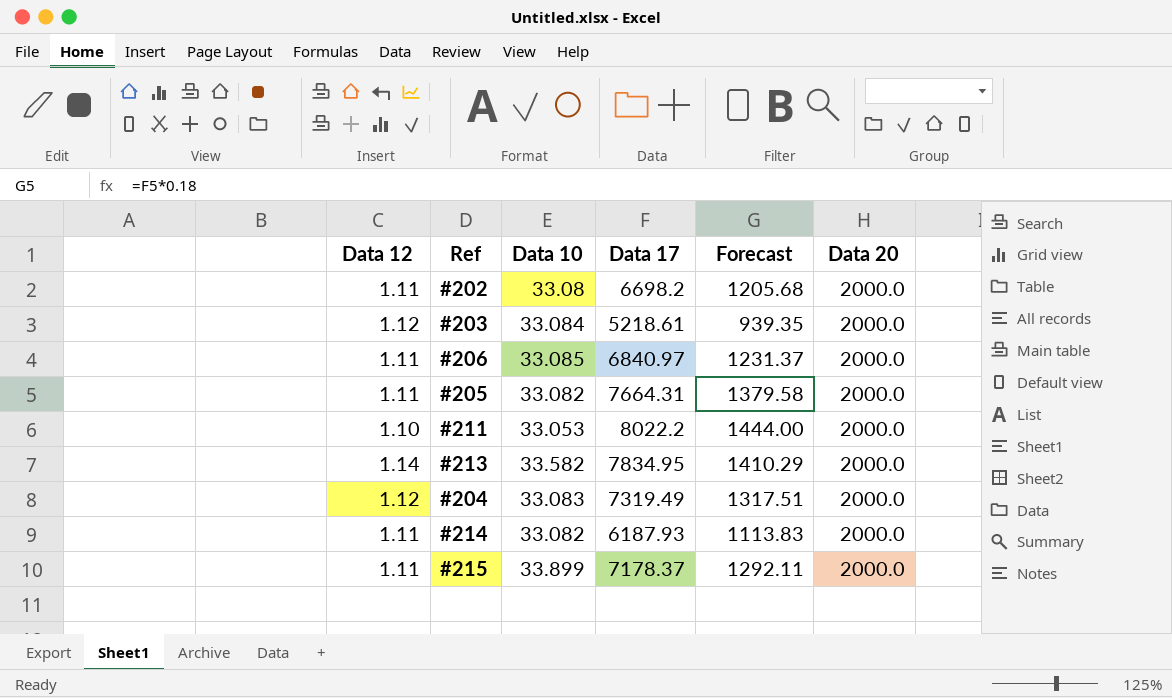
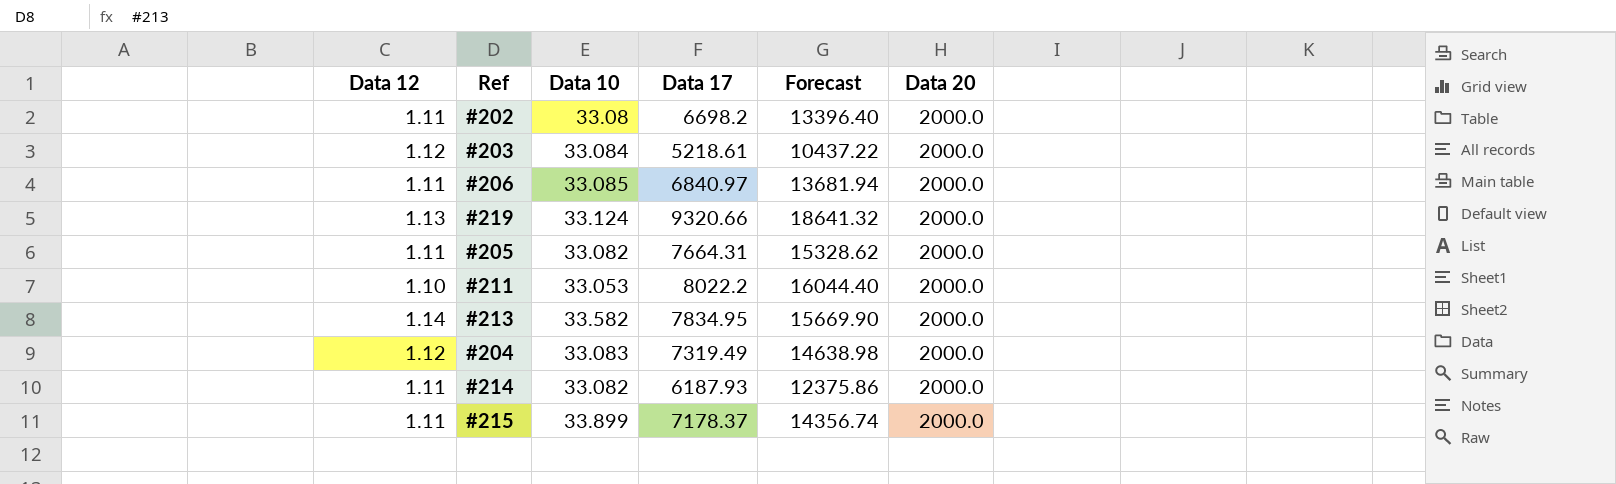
column Forecast | formula: [Data 17] * 0.18 -> [Data 17] * 2
row #219: none -> 1.13 | 33.124 | 9320.66 | 18641.32 | 2000.0

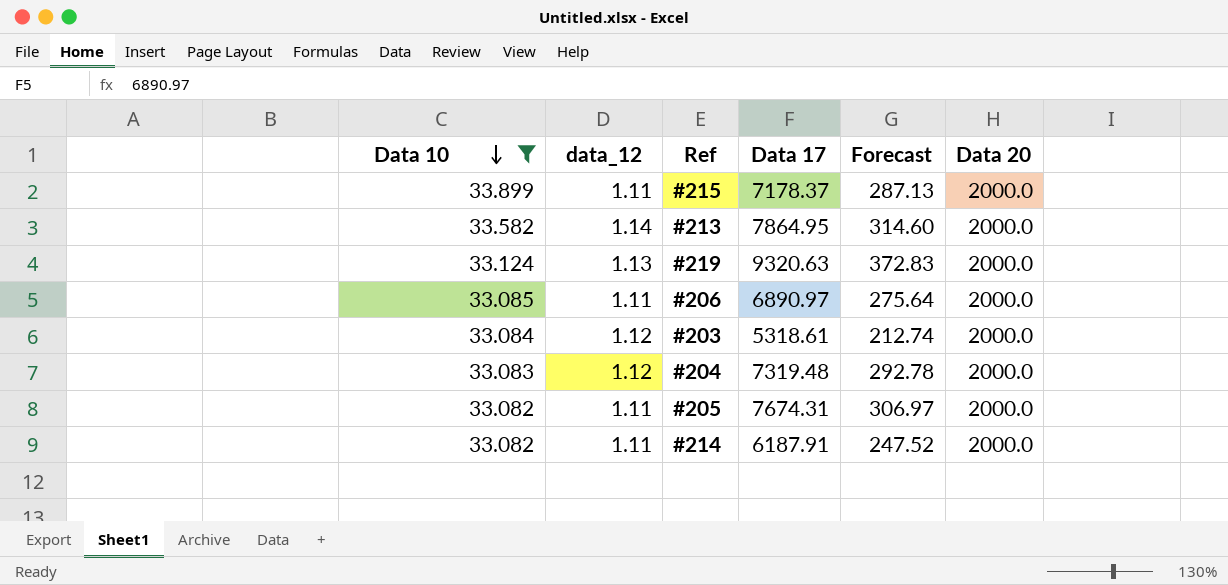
filter: none -> Data 10 >= 33.082
row order: none -> Data 10 descending
column Data 10 | position: 3 -> 1
column name: Data 12 -> data_12
column Forecast | formula: [Data 17] * 2 -> [Data 17] * 0.04
#213 | Data 17: 7834.95 -> 7864.95
#219 | Data 17: 9320.66 -> 9320.63
#206 | Data 17: 6840.97 -> 6890.97
#203 | Data 17: 5218.61 -> 5318.61
#204 | Data 17: 7319.49 -> 7319.48
#205 | Data 17: 7664.31 -> 7674.31
#214 | Data 17: 6187.93 -> 6187.91

